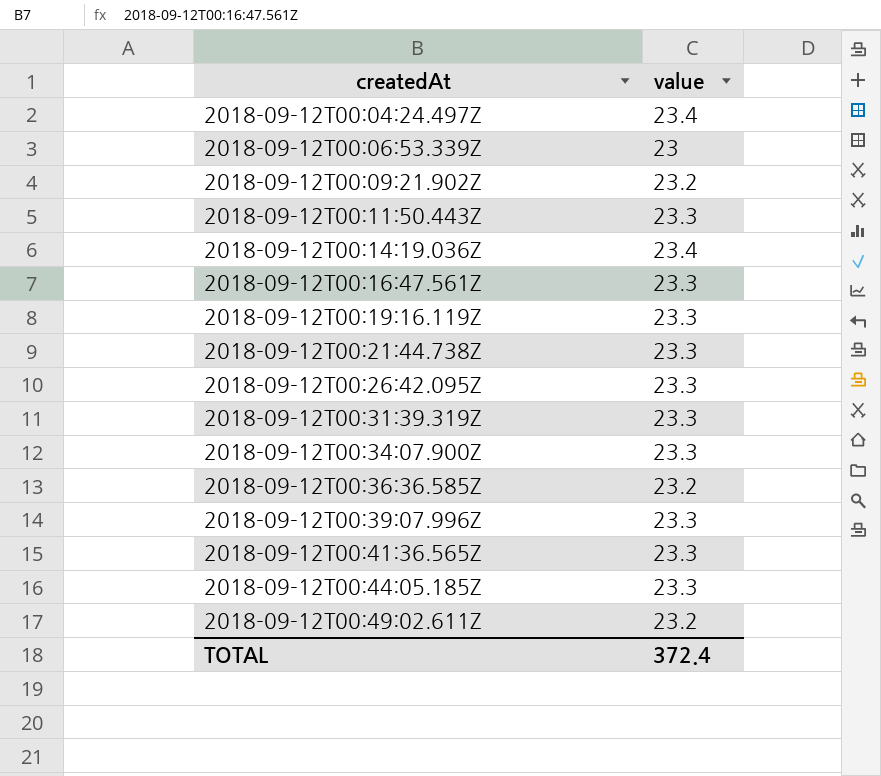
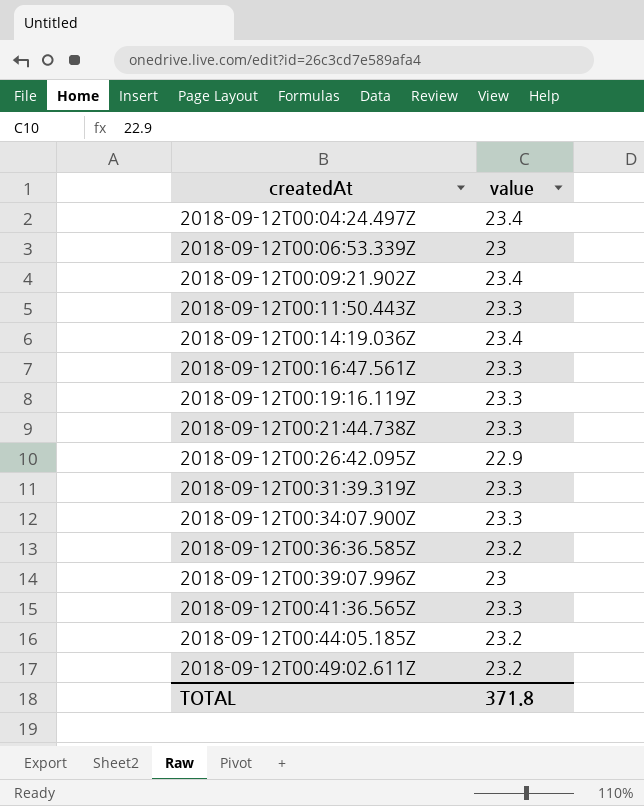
2018-09-12T00:09:21.902Z | value: 23.2 -> 23.4
2018-09-12T00:26:42.095Z | value: 23.3 -> 22.9
2018-09-12T00:39:07.996Z | value: 23.3 -> 23
2018-09-12T00:44:05.185Z | value: 23.3 -> 23.2
TOTAL | value: 372.4 -> 371.8

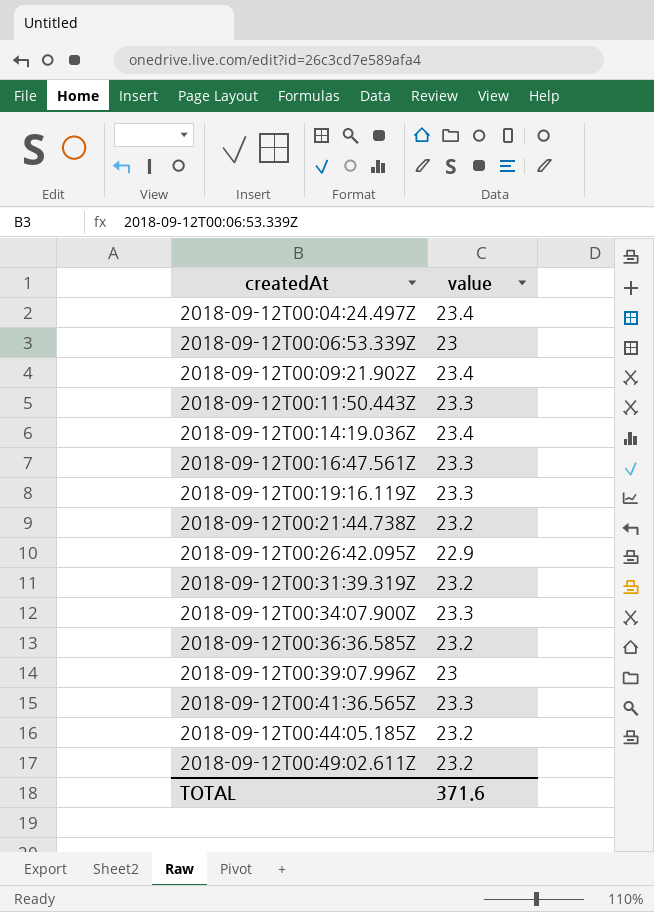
2018-09-12T00:21:44.738Z | value: 23.3 -> 23.2
2018-09-12T00:31:39.319Z | value: 23.3 -> 23.2
TOTAL | value: 371.8 -> 371.6

